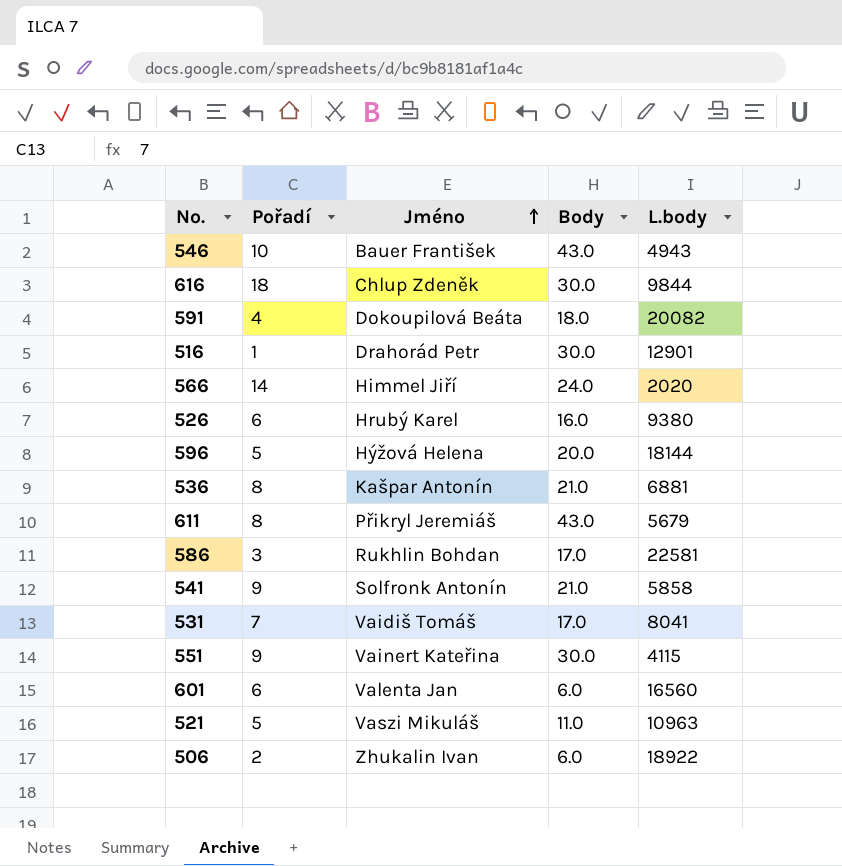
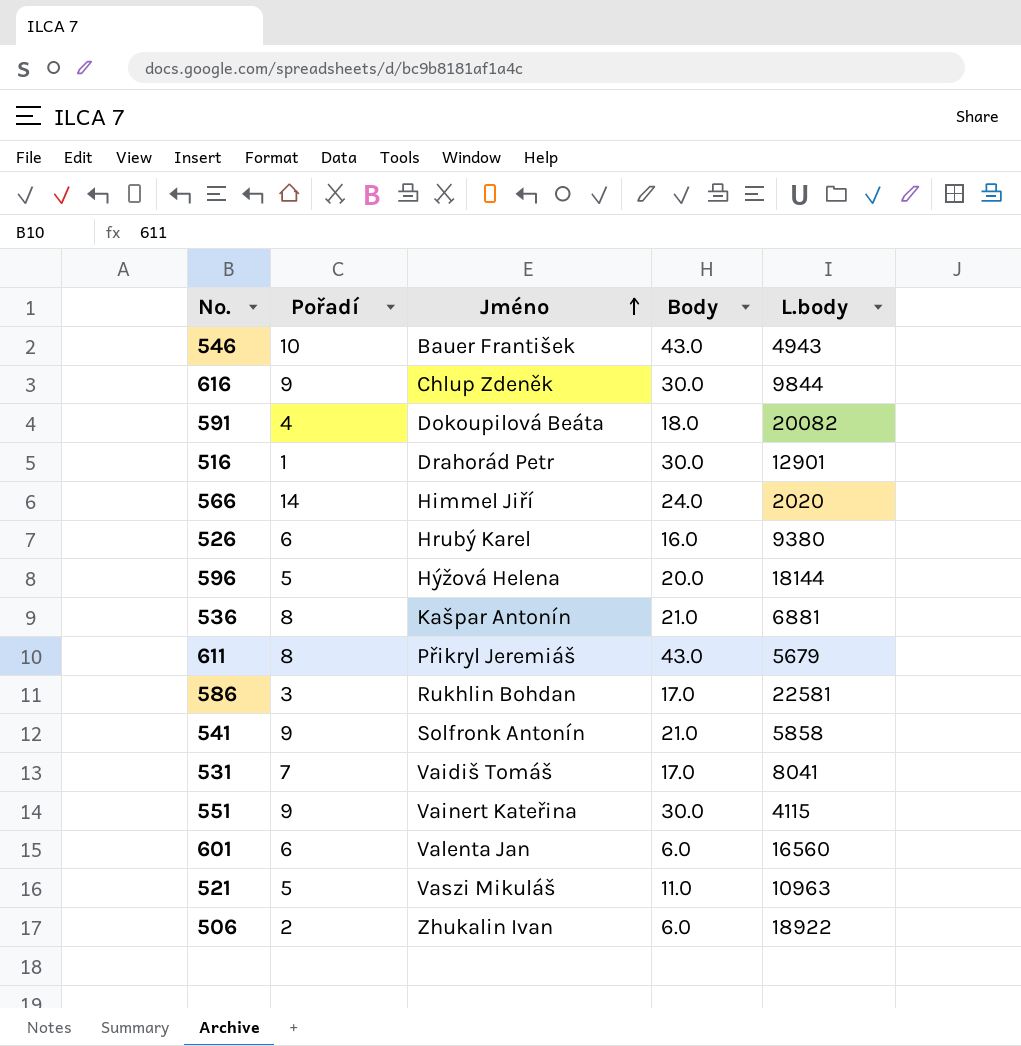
616 | Pořadí: 18 -> 9

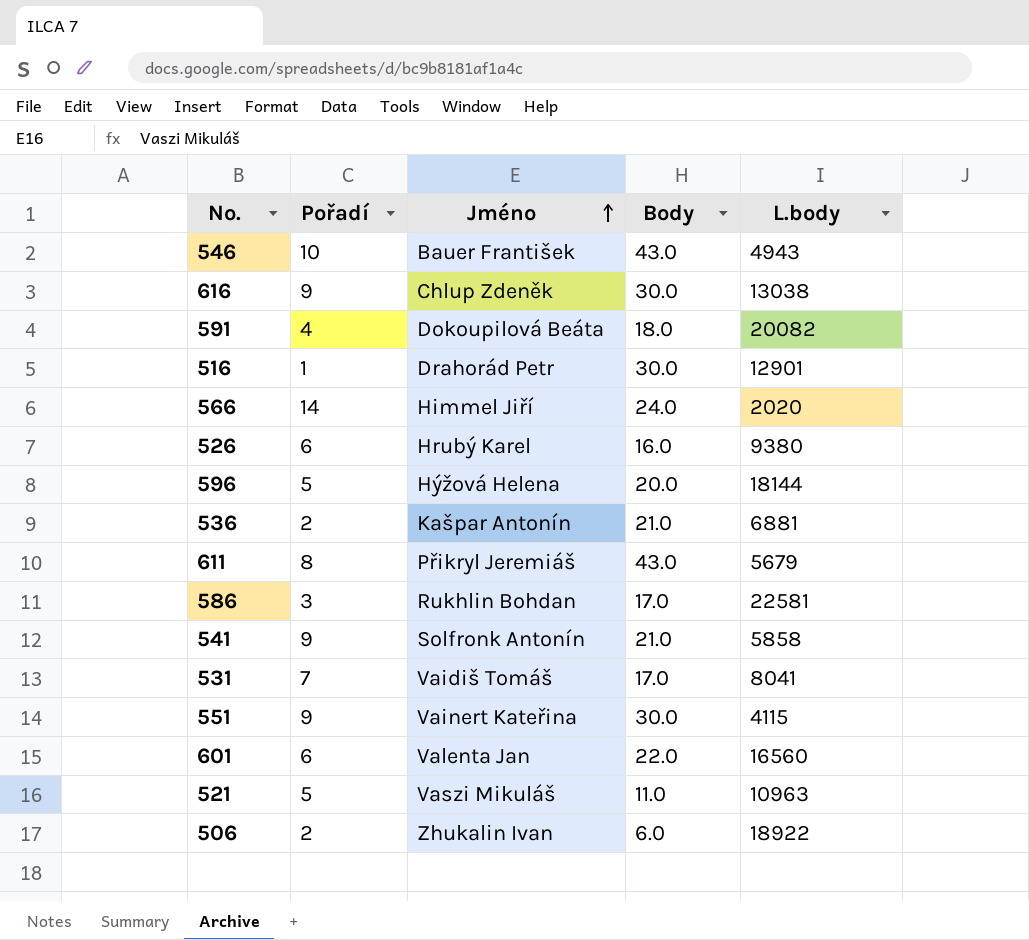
616 | L.body: 9844 -> 13038
536 | Pořadí: 8 -> 2
601 | Body: 6.0 -> 22.0

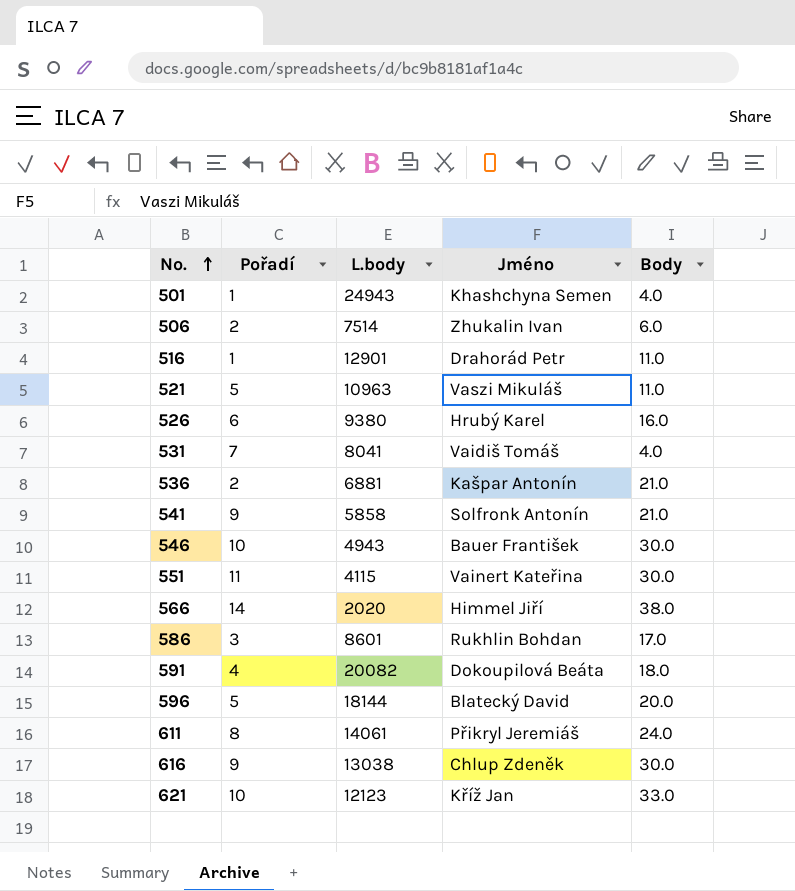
row order: Jméno ascending -> No. ascending
column L.body | position: 5 -> 3
row 601: 6 | Valenta Jan | 22.0 | 16560 -> none
row 501: none -> 1 | 24943 | Khashchyna Semen | 4.0
506 | L.body: 18922 -> 7514
516 | Body: 30.0 -> 11.0
531 | Body: 17.0 -> 4.0
546 | Body: 43.0 -> 30.0
551 | Pořadí: 9 -> 11
566 | Body: 24.0 -> 38.0
586 | L.body: 22581 -> 8601
596 | Jméno: Hýžová Helena -> Blatecký David
611 | L.body: 5679 -> 14061
611 | Body: 43.0 -> 24.0
row 621: none -> 10 | 12123 | Kříž Jan | 33.0

